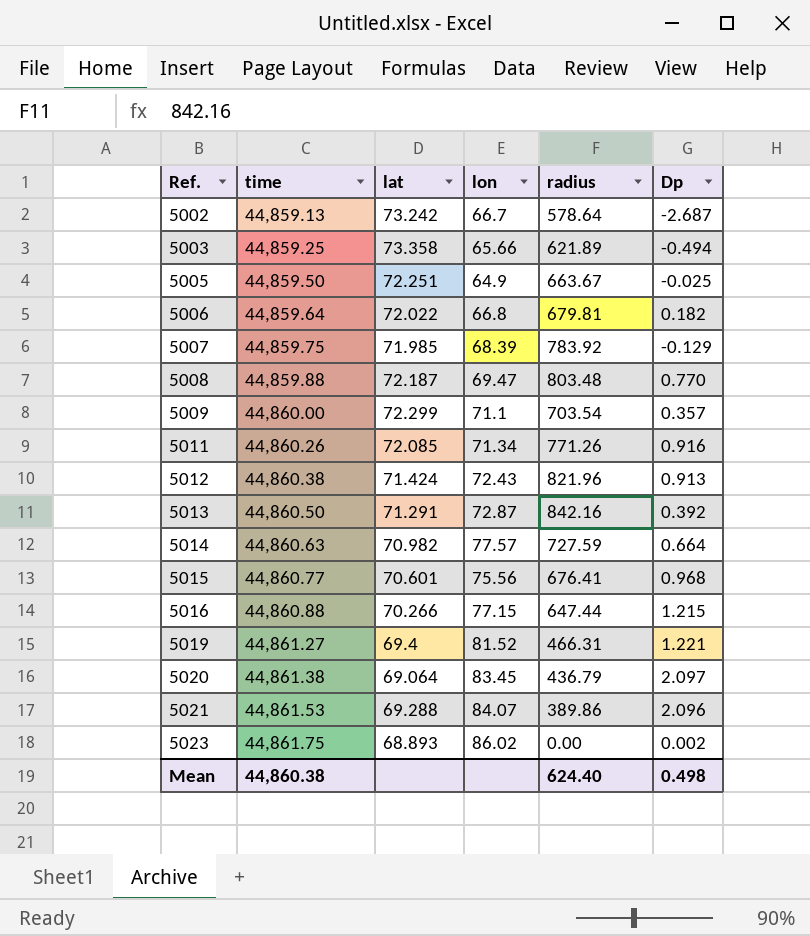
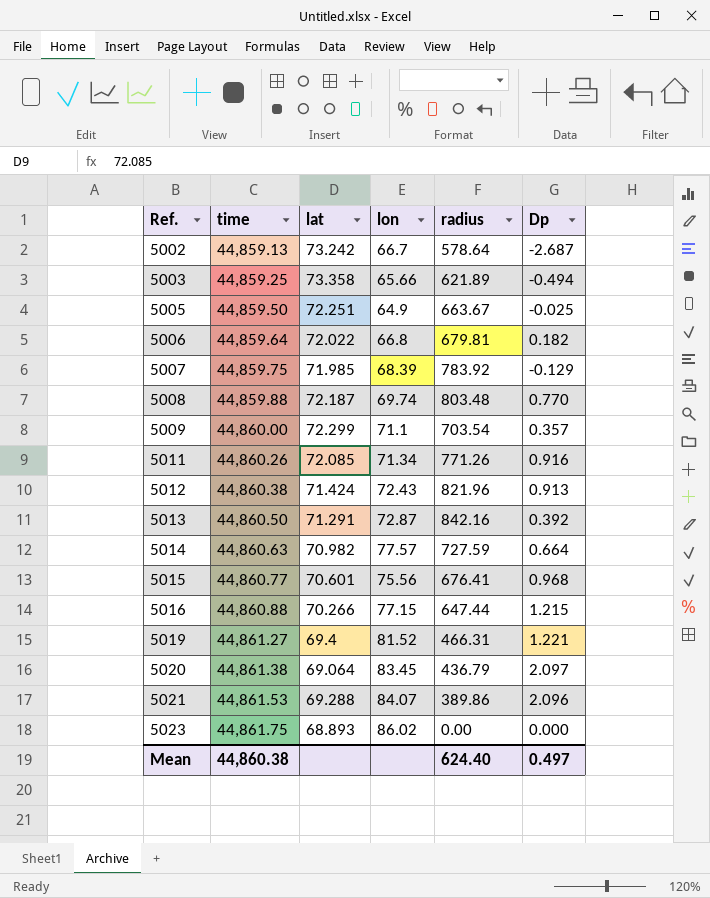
5008 | lon: 69.47 -> 69.74
5023 | Dp: 0.002 -> 0.000
Mean | Dp: 0.498 -> 0.497

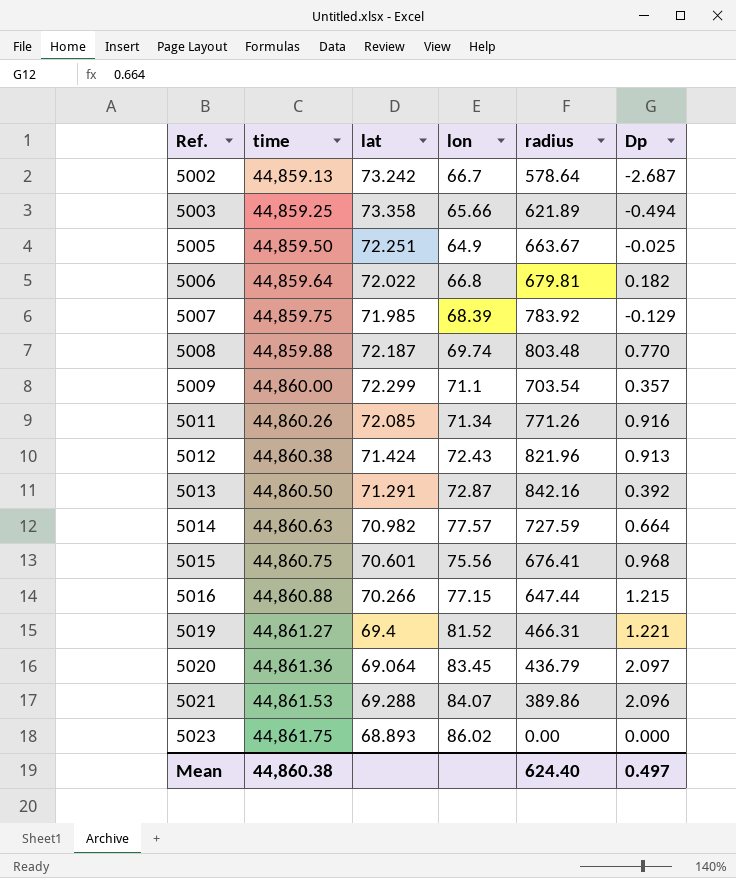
5015 | time: 44,860.77 -> 44,860.75
5020 | time: 44,861.38 -> 44,861.36

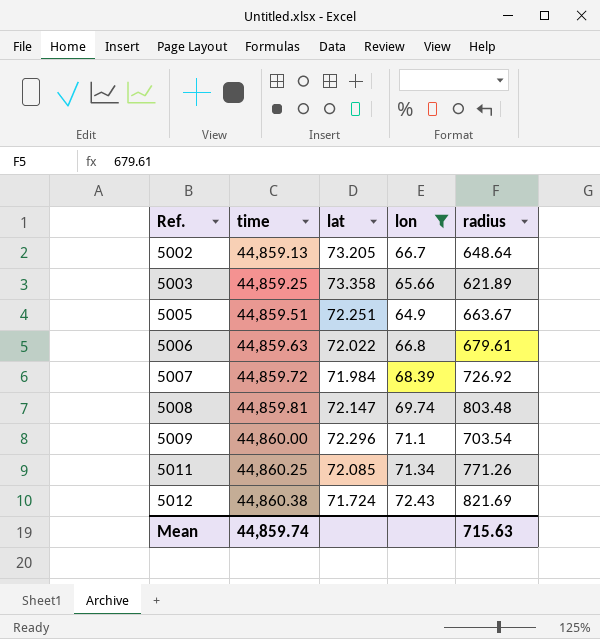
filter: none -> lon <= 72.43
column Dp | position: 6 -> none
5002 | lat: 73.242 -> 73.205
5002 | radius: 578.64 -> 648.64
5005 | time: 44,859.50 -> 44,859.51
5006 | time: 44,859.64 -> 44,859.63
5006 | radius: 679.81 -> 679.61
5007 | time: 44,859.75 -> 44,859.72
5007 | lat: 71.985 -> 71.984
5007 | radius: 783.92 -> 726.92
5008 | time: 44,859.88 -> 44,859.81
5008 | lat: 72.187 -> 72.147
5009 | lat: 72.299 -> 72.296
5011 | time: 44,860.26 -> 44,860.25
5012 | lat: 71.424 -> 71.724
5012 | radius: 821.96 -> 821.69
Mean | time: 44,860.38 -> 44,859.74
Mean | radius: 624.40 -> 715.63

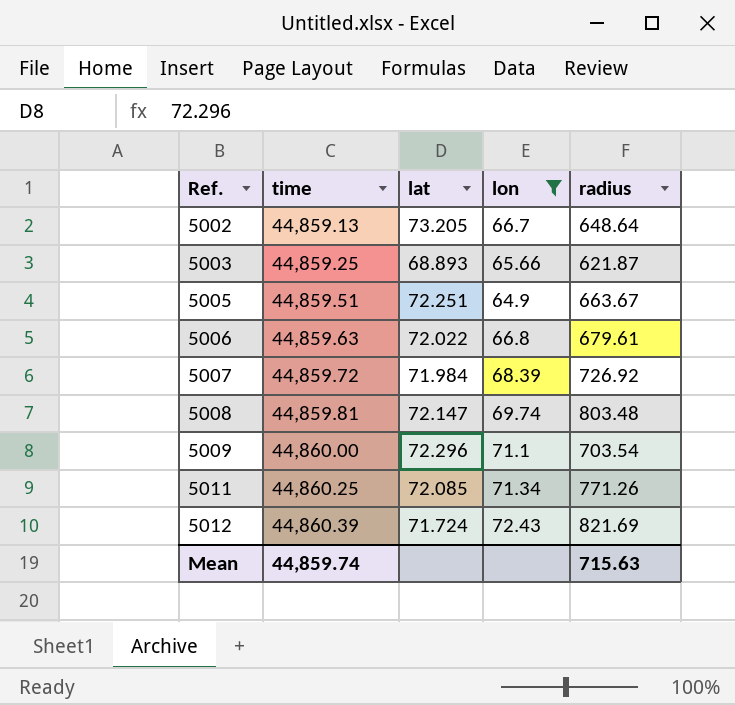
5003 | lat: 73.358 -> 68.893
5003 | radius: 621.89 -> 621.87
5012 | time: 44,860.38 -> 44,860.39

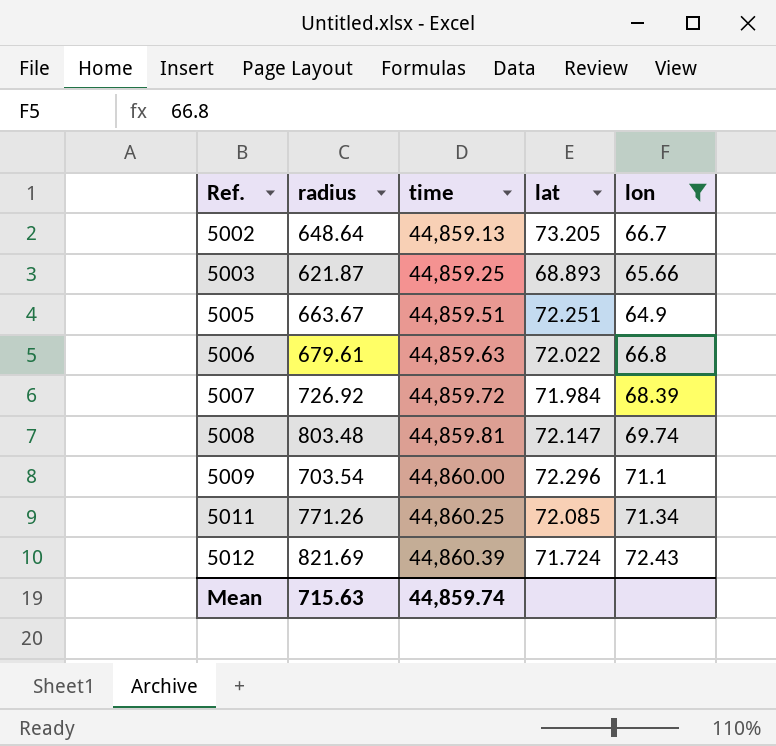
column radius | position: 5 -> 2

